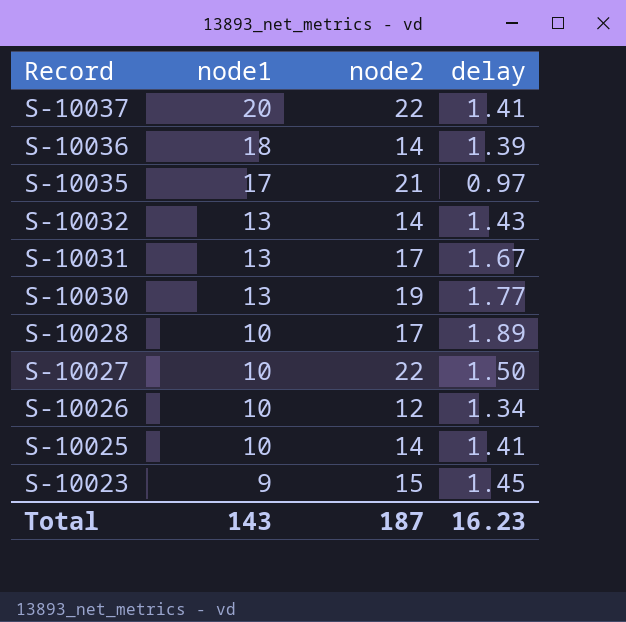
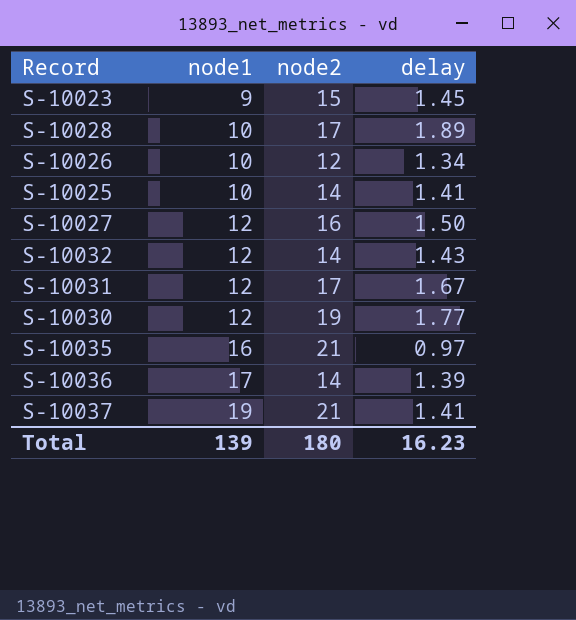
row order: Record descending -> node1 ascending
S-10027 | node1: 10 -> 12
S-10027 | node2: 22 -> 16
S-10032 | node1: 13 -> 12
S-10031 | node1: 13 -> 12
S-10030 | node1: 13 -> 12
S-10035 | node1: 17 -> 16
S-10036 | node1: 18 -> 17
S-10037 | node1: 20 -> 19
S-10037 | node2: 22 -> 21
Total | node1: 143 -> 139
Total | node2: 187 -> 180

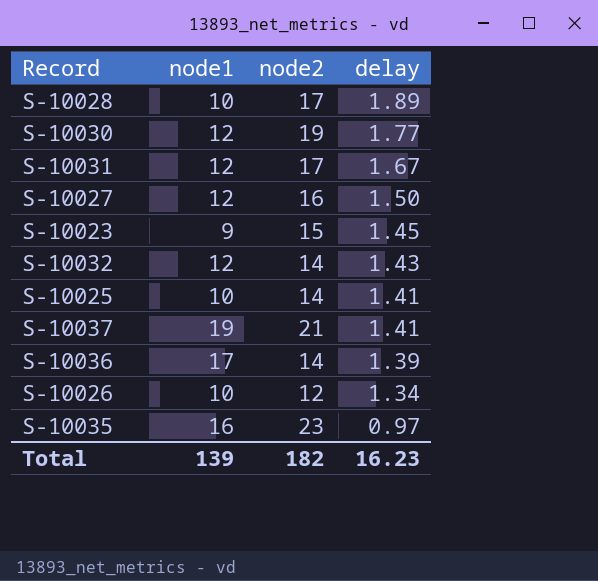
row order: node1 ascending -> delay descending
S-10035 | node2: 21 -> 23
Total | node2: 180 -> 182

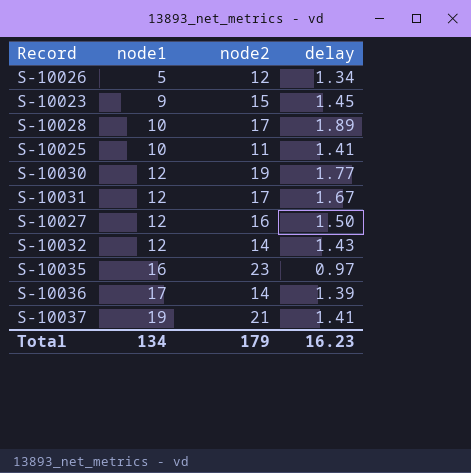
row order: delay descending -> node1 ascending
S-10026 | node1: 10 -> 5
S-10025 | node2: 14 -> 11
Total | node1: 139 -> 134
Total | node2: 182 -> 179

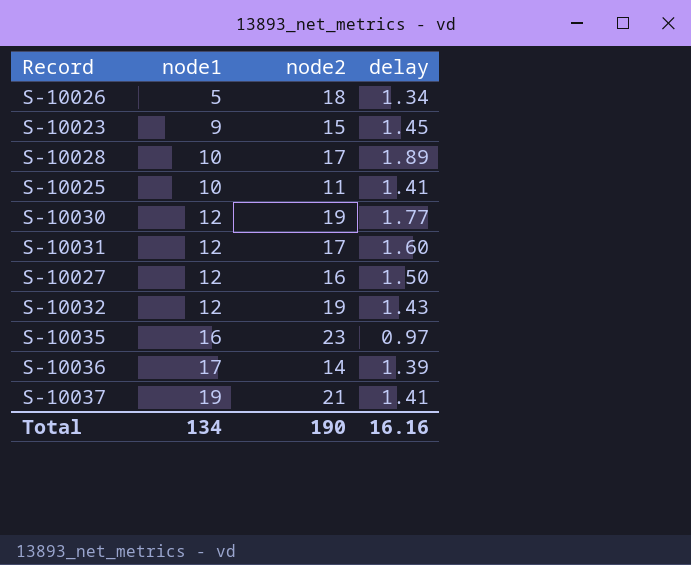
S-10026 | node2: 12 -> 18
S-10031 | delay: 1.67 -> 1.60
S-10032 | node2: 14 -> 19
Total | node2: 179 -> 190
Total | delay: 16.23 -> 16.16

